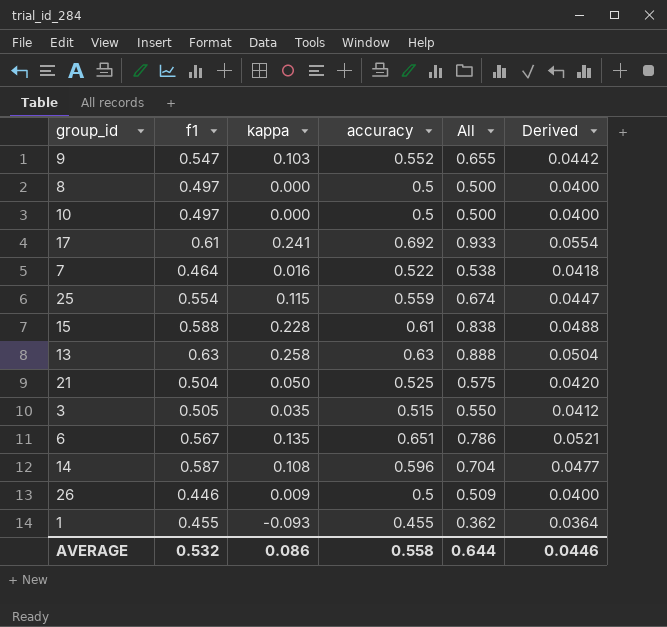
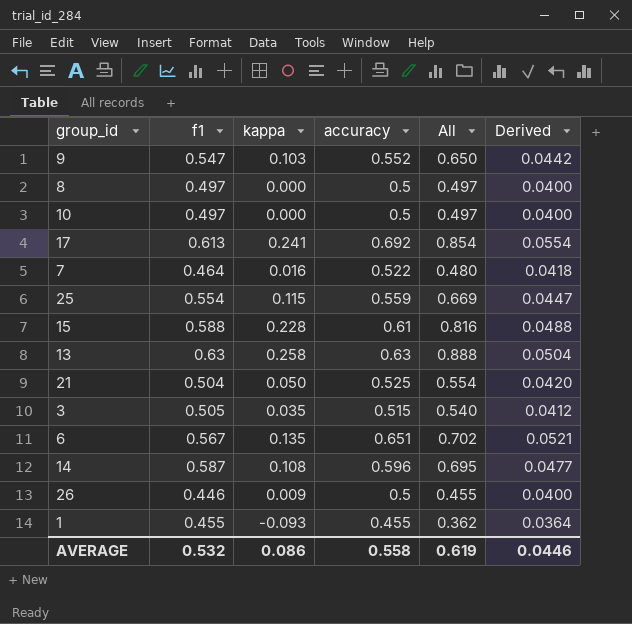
column All | formula: [kappa] + [accuracy] -> [f1] + [kappa]
17 | f1: 0.61 -> 0.613
AVERAGE | All: 0.644 -> 0.619

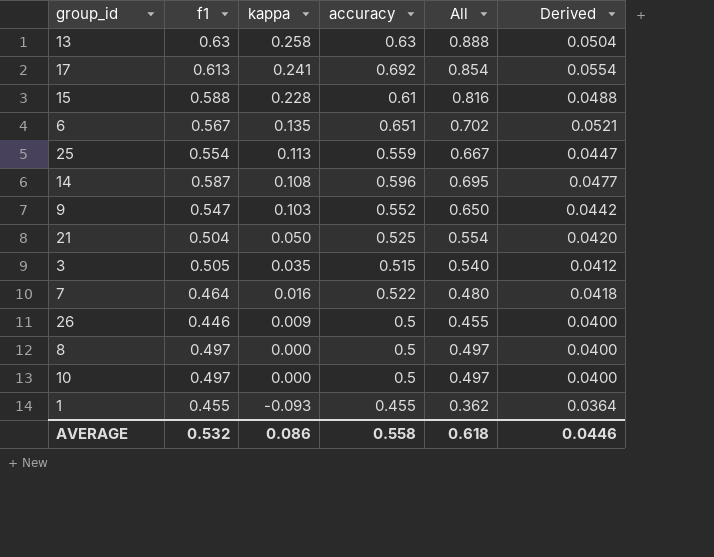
row order: none -> kappa descending
25 | kappa: 0.115 -> 0.113
25 | All: 0.669 -> 0.667
AVERAGE | All: 0.619 -> 0.618

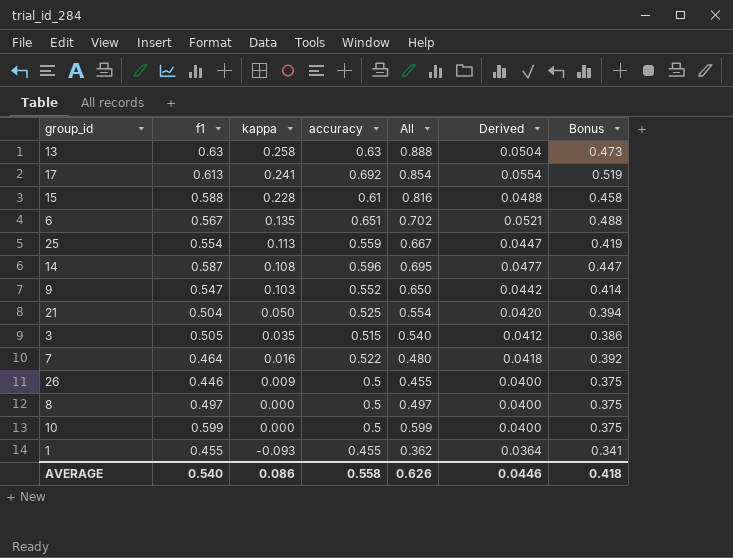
column Bonus | formula: none -> [accuracy] * 0.75
10 | f1: 0.497 -> 0.599
10 | All: 0.497 -> 0.599
AVERAGE | f1: 0.532 -> 0.540
AVERAGE | All: 0.618 -> 0.626

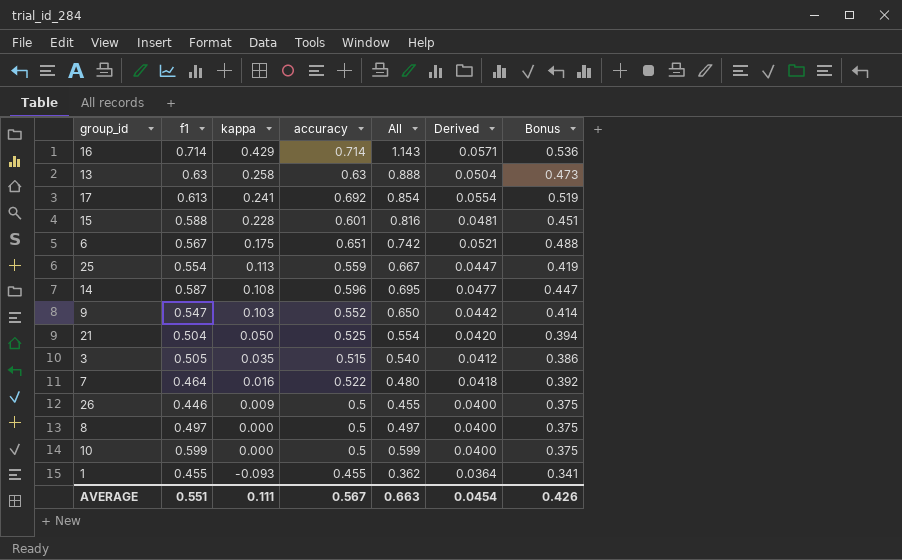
row 16: none -> 0.714 | 0.429 | 0.714 | 1.143 | 0.0571 | 0.536
15 | accuracy: 0.61 -> 0.601
15 | Derived: 0.0488 -> 0.0481
15 | Bonus: 0.458 -> 0.451
6 | kappa: 0.135 -> 0.175
6 | All: 0.702 -> 0.742
AVERAGE | f1: 0.540 -> 0.551
AVERAGE | kappa: 0.086 -> 0.111
AVERAGE | accuracy: 0.558 -> 0.567
AVERAGE | All: 0.626 -> 0.663
AVERAGE | Derived: 0.0446 -> 0.0454
AVERAGE | Bonus: 0.418 -> 0.426

